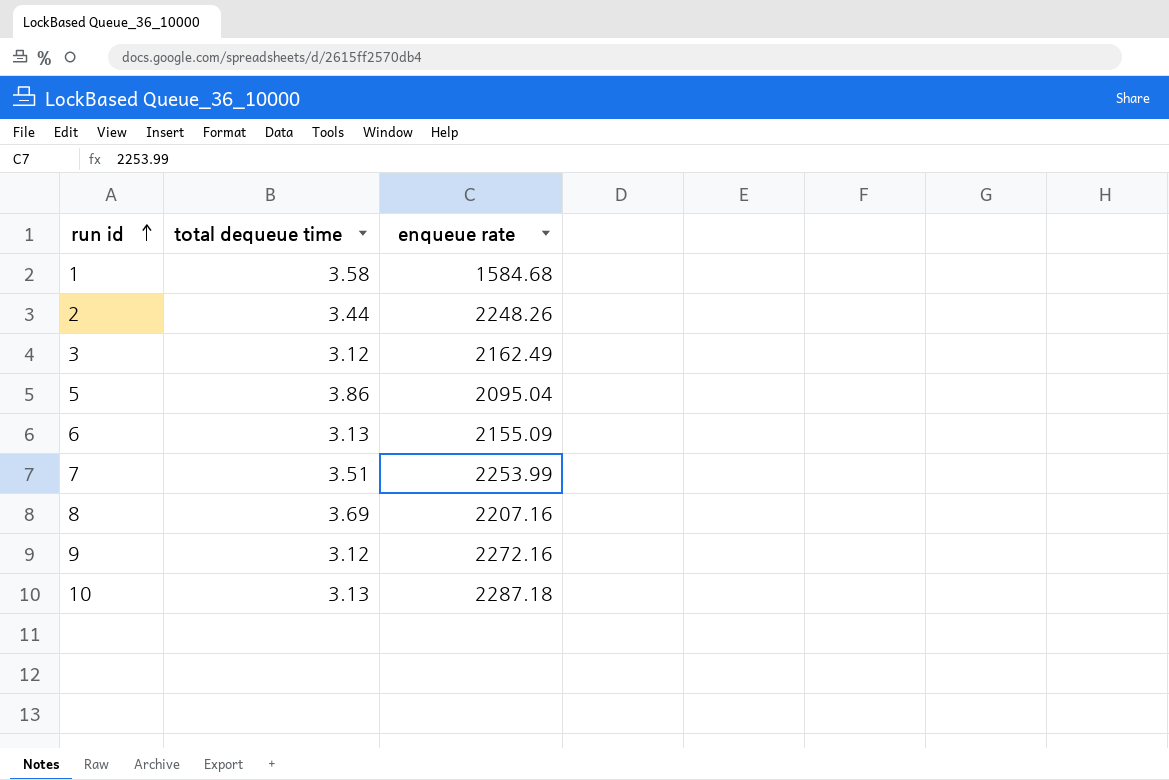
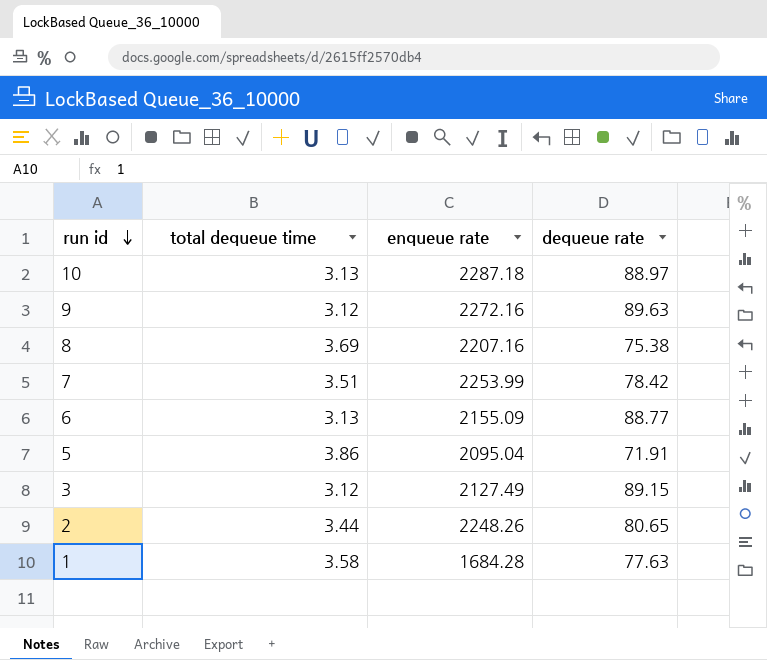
row order: run id ascending -> run id descending
column dequeue rate | position: none -> 4
3 | enqueue rate: 2162.49 -> 2127.49
1 | enqueue rate: 1584.68 -> 1684.28

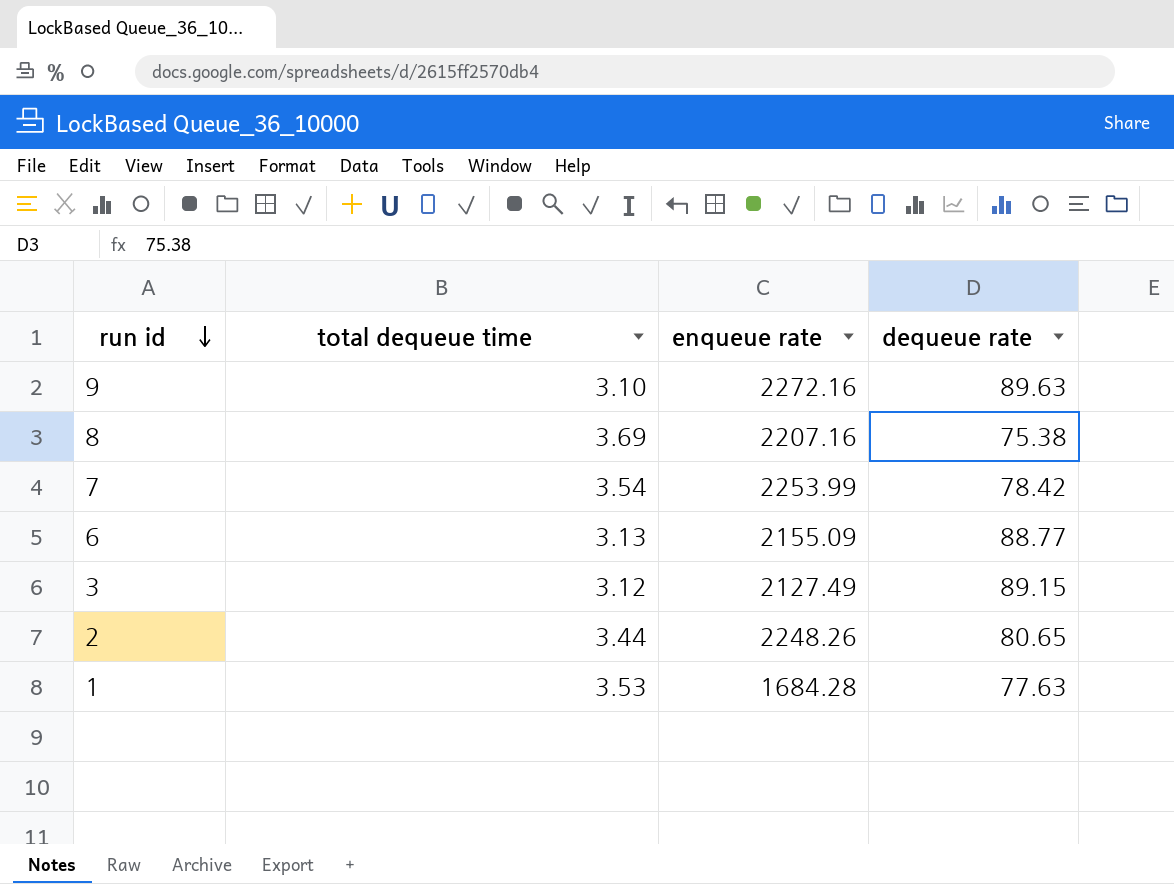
row 10: 3.13 | 2287.18 | 88.97 -> none
row 5: 3.86 | 2095.04 | 71.91 -> none
9 | total dequeue time: 3.12 -> 3.10
7 | total dequeue time: 3.51 -> 3.54
1 | total dequeue time: 3.58 -> 3.53

